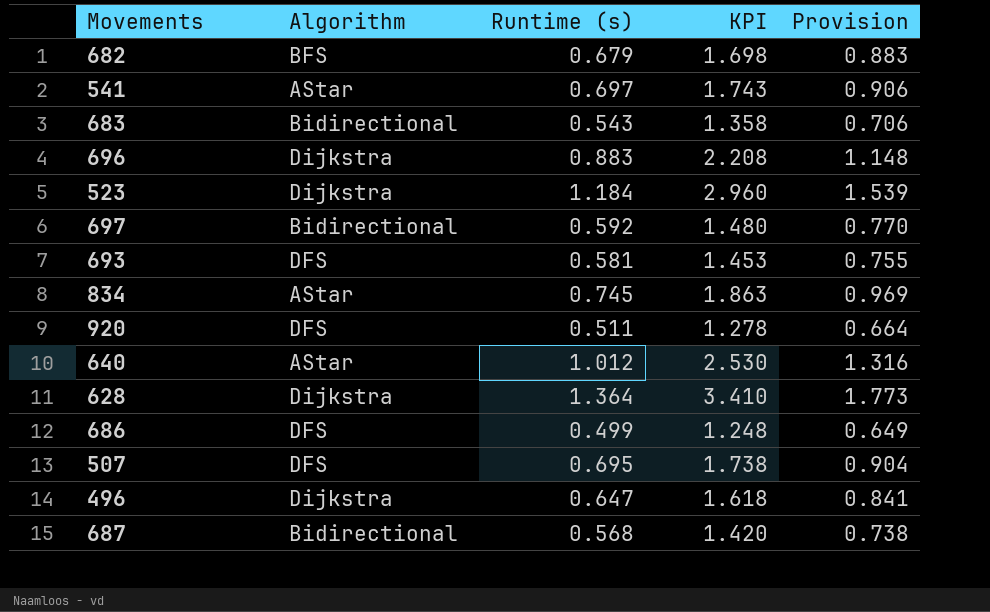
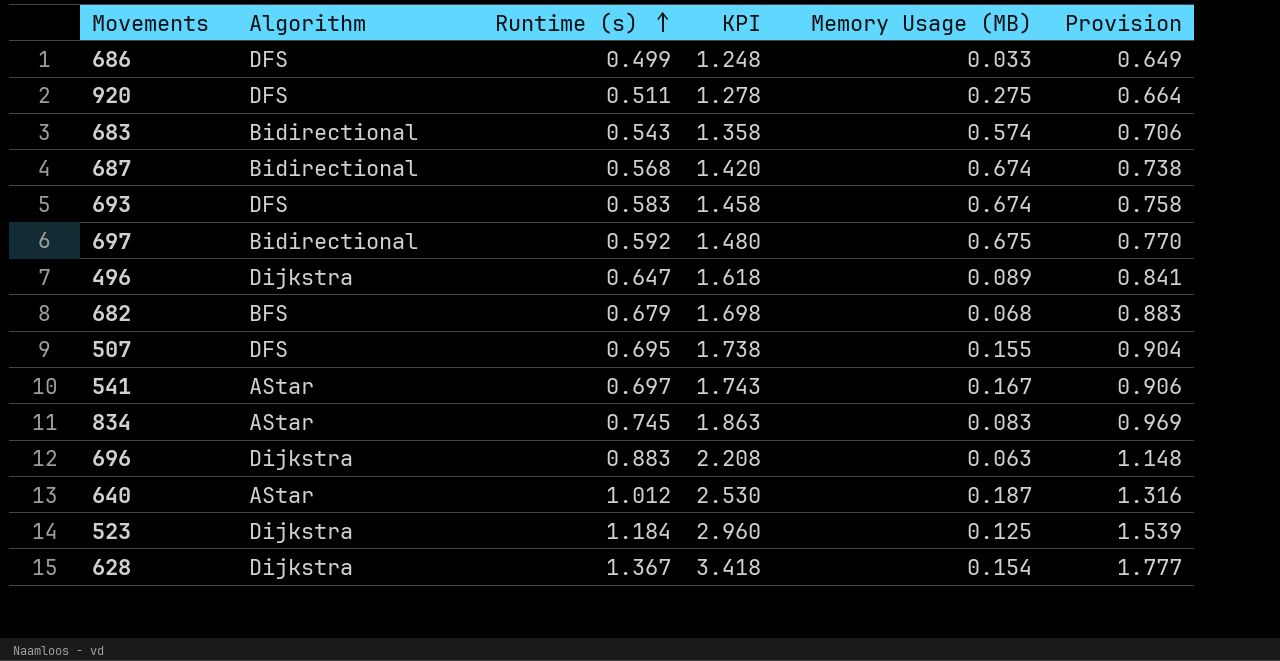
row order: none -> Runtime (s) ascending
column Memory Usage (MB) | position: none -> 5
693 | Runtime (s): 0.581 -> 0.583
693 | KPI: 1.453 -> 1.458
693 | Provision: 0.755 -> 0.758
628 | Runtime (s): 1.364 -> 1.367
628 | KPI: 3.410 -> 3.418
628 | Provision: 1.773 -> 1.777

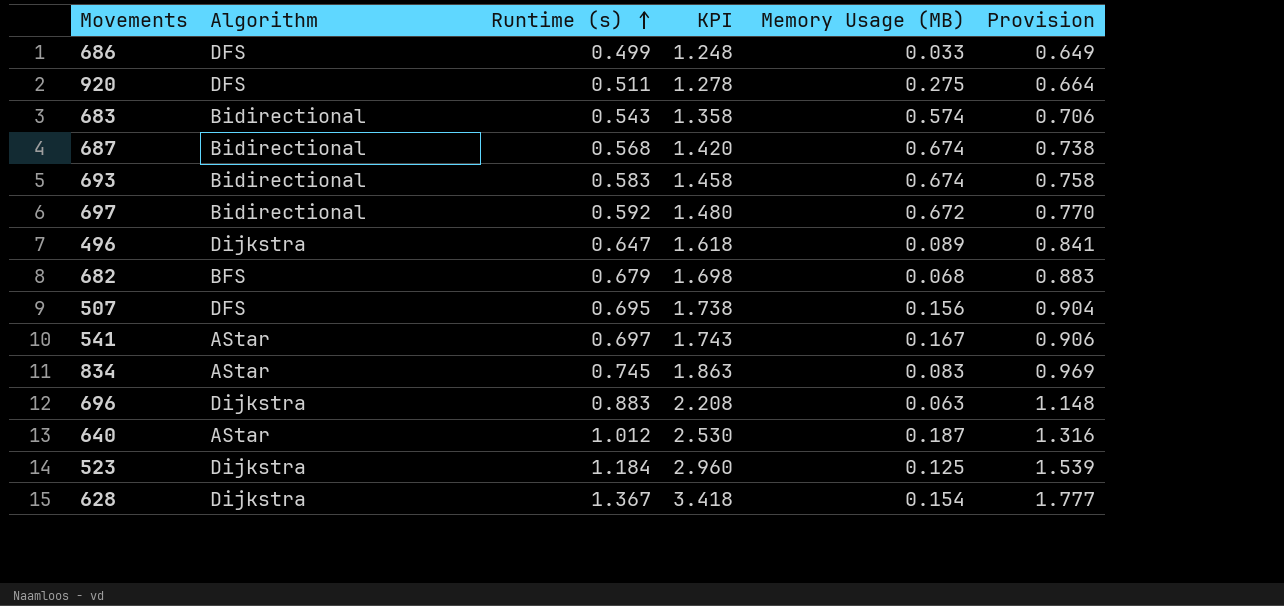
693 | Algorithm: DFS -> Bidirectional
697 | Memory Usage (MB): 0.675 -> 0.672
507 | Memory Usage (MB): 0.155 -> 0.156

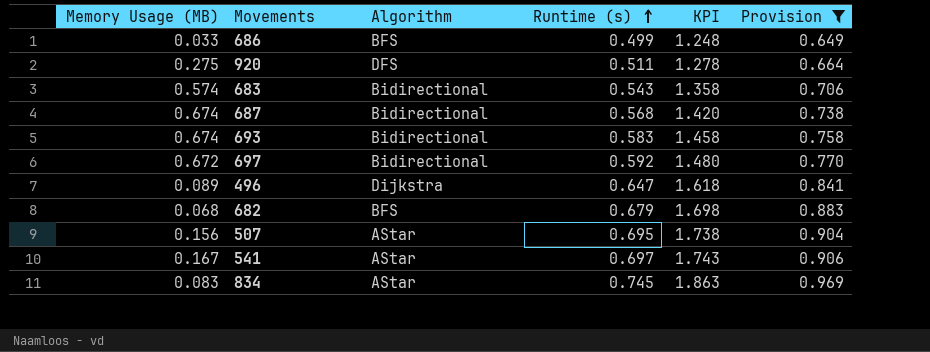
filter: none -> Provision <= 0.969
column Memory Usage (MB) | position: 5 -> 1
686 | Algorithm: DFS -> BFS
507 | Algorithm: DFS -> AStar

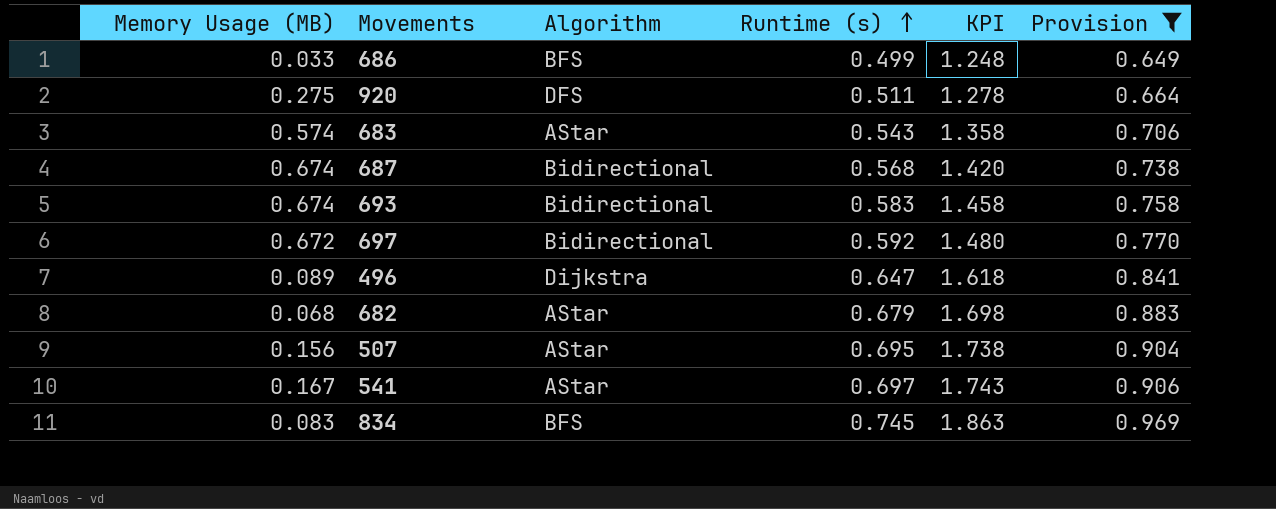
683 | Algorithm: Bidirectional -> AStar
682 | Algorithm: BFS -> AStar
834 | Algorithm: AStar -> BFS

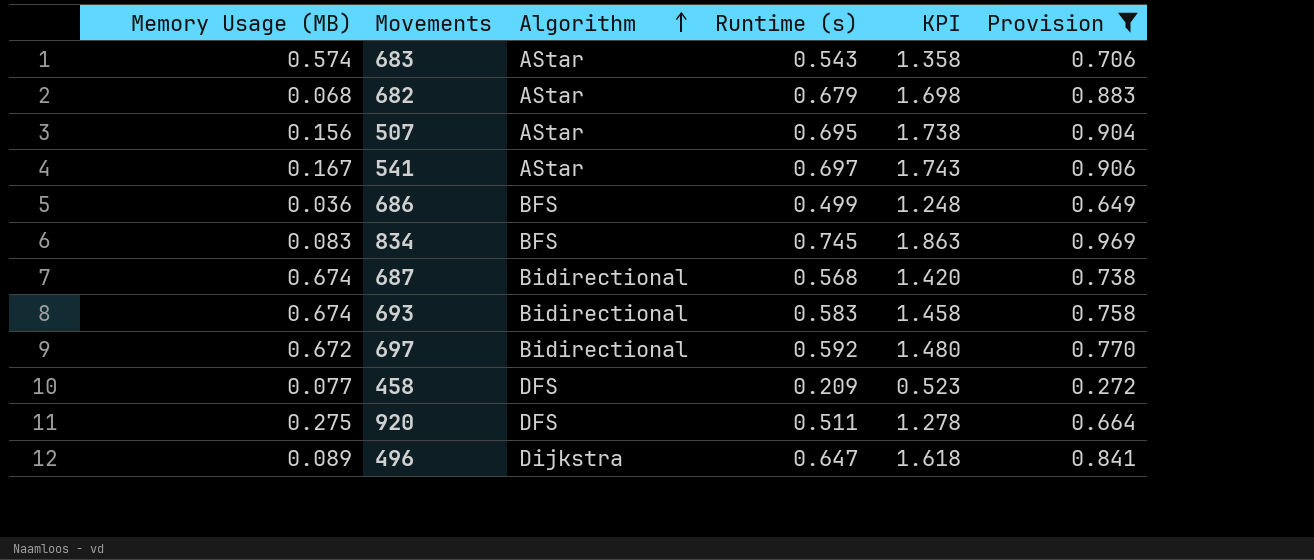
row order: Runtime (s) ascending -> Algorithm ascending
686 | Memory Usage (MB): 0.033 -> 0.036
row 458: none -> 0.077 | DFS | 0.209 | 0.523 | 0.272

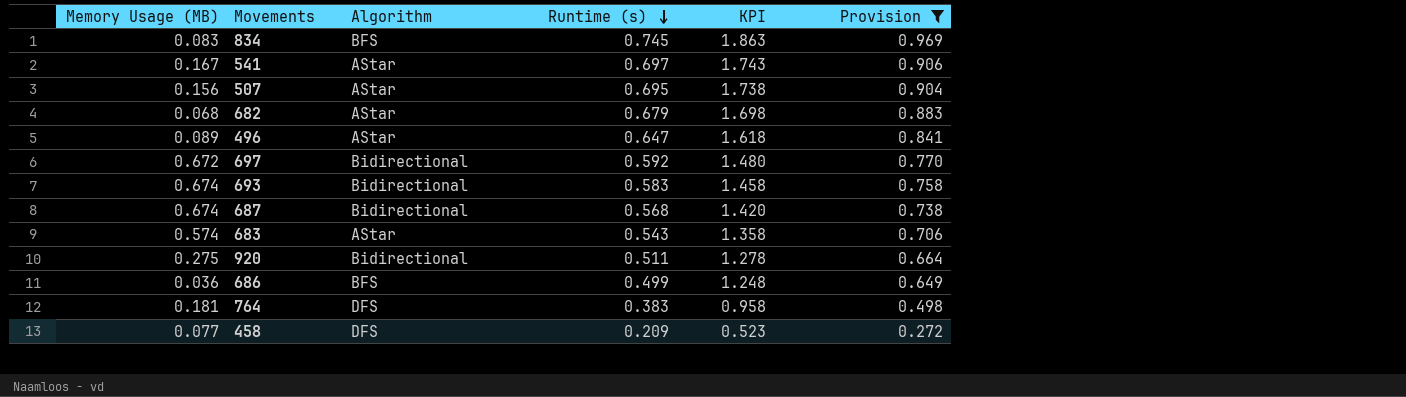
row order: Algorithm ascending -> Runtime (s) descending
496 | Algorithm: Dijkstra -> AStar
920 | Algorithm: DFS -> Bidirectional
row 764: none -> 0.181 | DFS | 0.383 | 0.958 | 0.498

